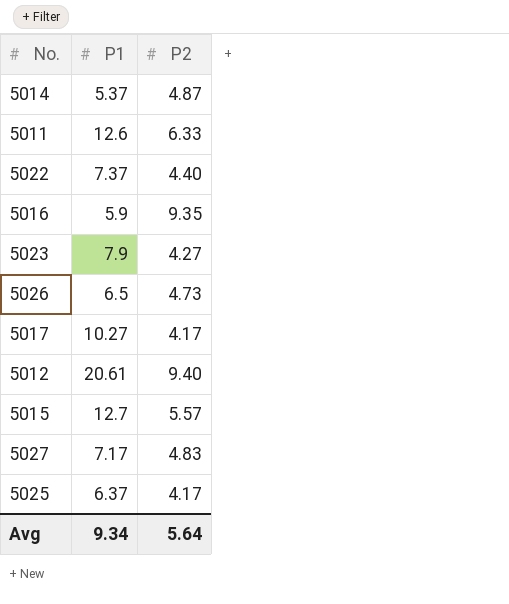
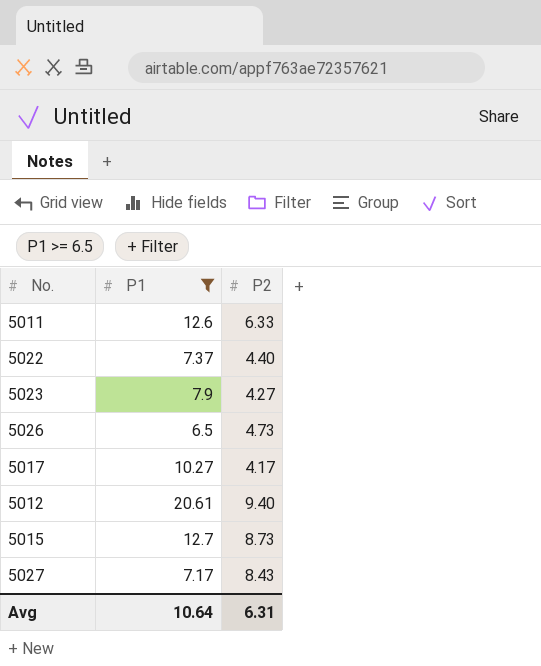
filter: none -> P1 >= 6.5
5015 | P2: 5.57 -> 8.73
5027 | P2: 4.83 -> 8.43
Avg | P1: 9.34 -> 10.64
Avg | P2: 5.64 -> 6.31

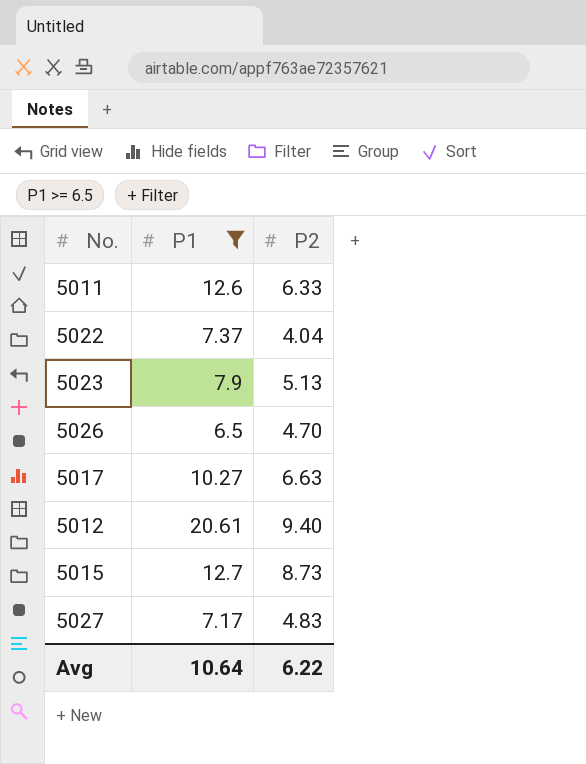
5022 | P2: 4.40 -> 4.04
5023 | P2: 4.27 -> 5.13
5026 | P2: 4.73 -> 4.70
5017 | P2: 4.17 -> 6.63
5027 | P2: 8.43 -> 4.83
Avg | P2: 6.31 -> 6.22

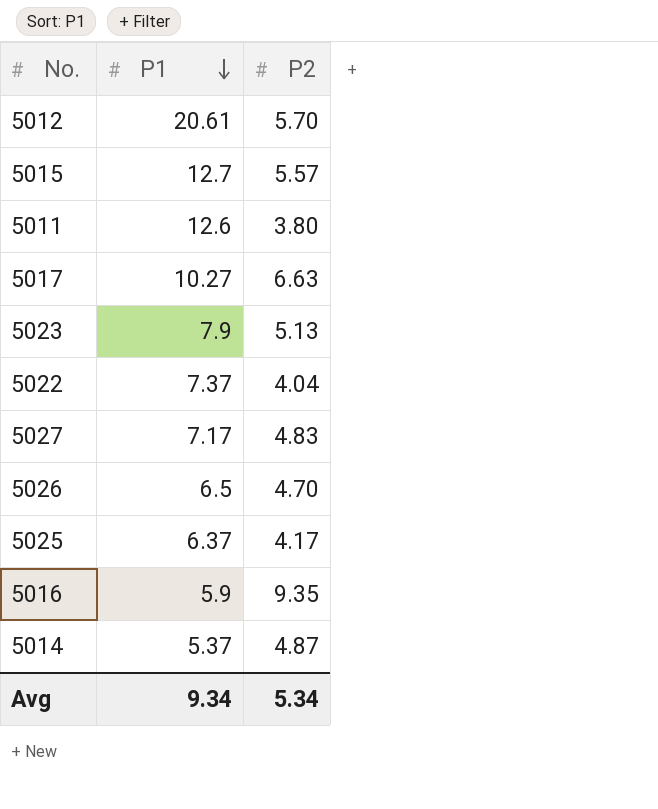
filter: P1 >= 6.5 -> none
row order: none -> P1 descending
5012 | P2: 9.40 -> 5.70
5015 | P2: 8.73 -> 5.57
5011 | P2: 6.33 -> 3.80
Avg | P1: 10.64 -> 9.34
Avg | P2: 6.22 -> 5.34

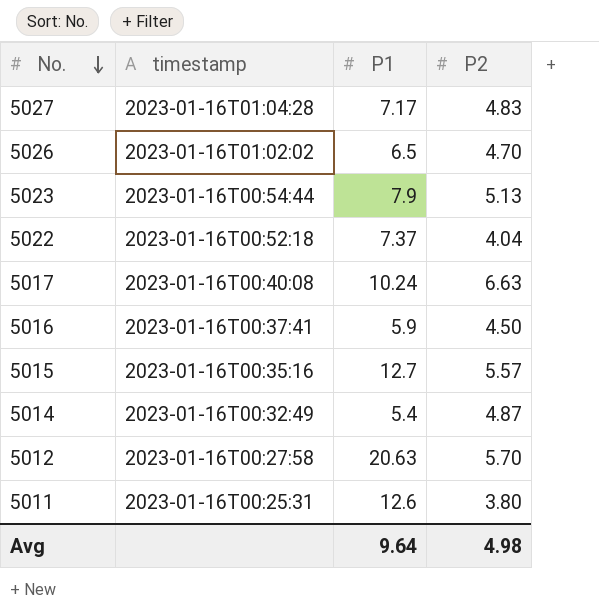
row order: P1 descending -> No. descending
column timestamp | position: none -> 2
row 5025: 6.37 | 4.17 -> none
5017 | P1: 10.27 -> 10.24
5016 | P2: 9.35 -> 4.50
5014 | P1: 5.37 -> 5.4
5012 | P1: 20.61 -> 20.63
Avg | P1: 9.34 -> 9.64
Avg | P2: 5.34 -> 4.98

